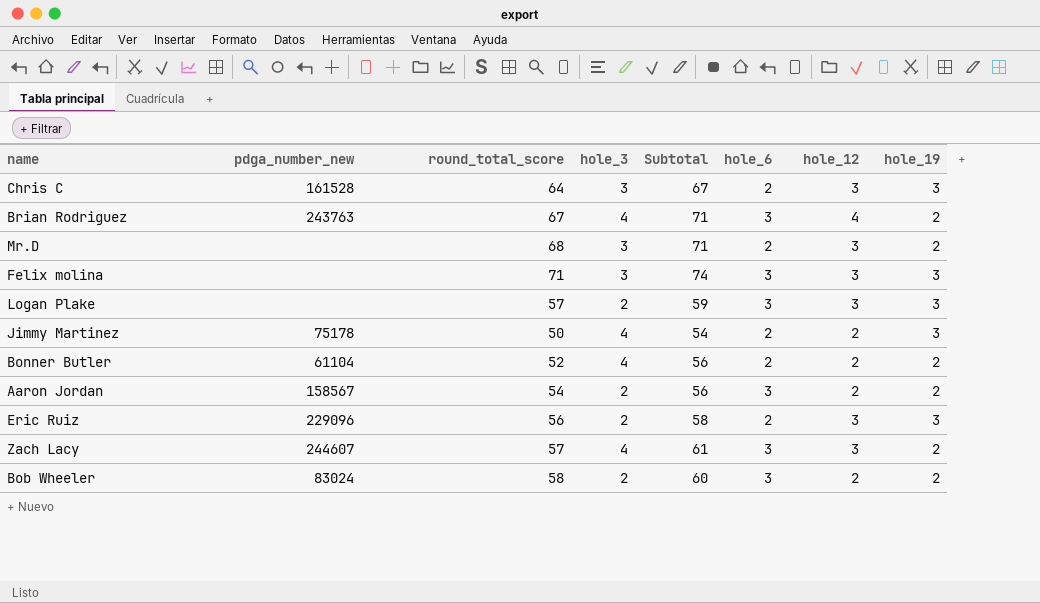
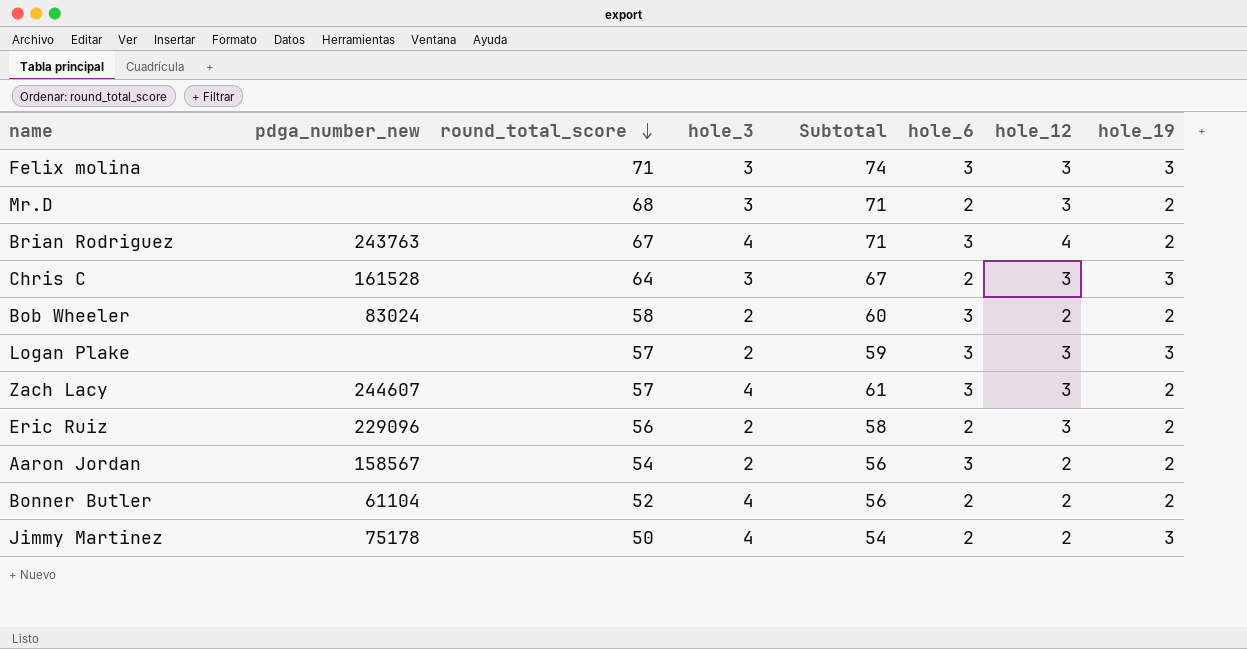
row order: none -> round_total_score descending
Eric Ruiz | hole_19: 3 -> 2

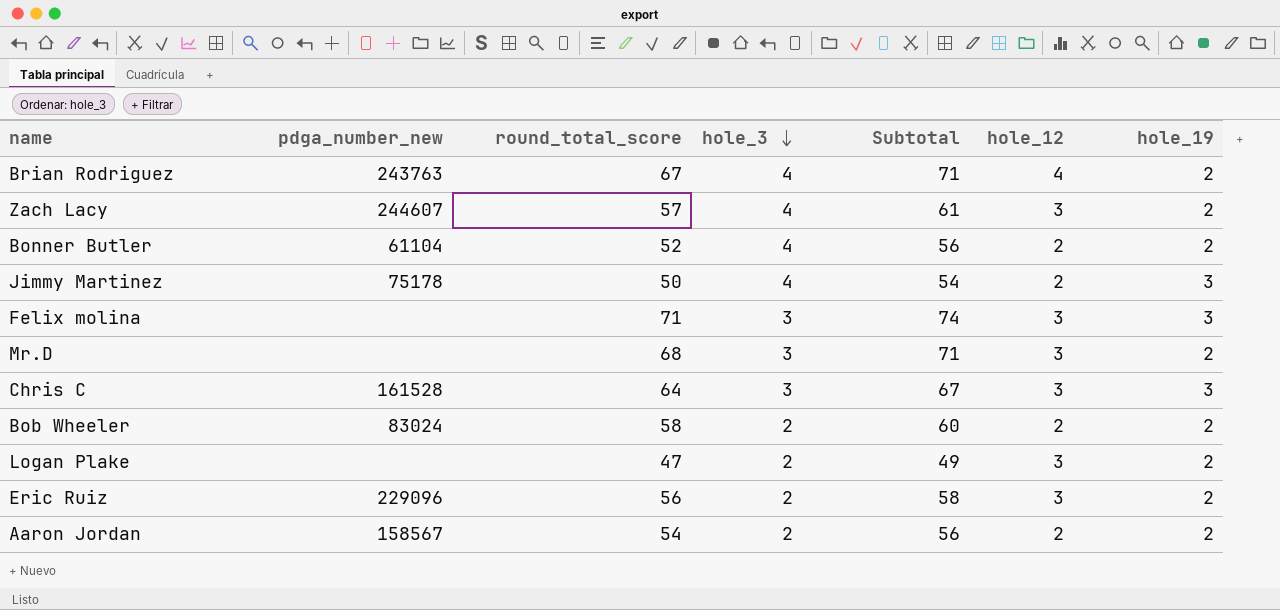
row order: round_total_score descending -> hole_3 descending
column hole_6 | position: 6 -> none
Logan Plake | round_total_score: 57 -> 47
Logan Plake | Subtotal: 59 -> 49
Logan Plake | hole_19: 3 -> 2

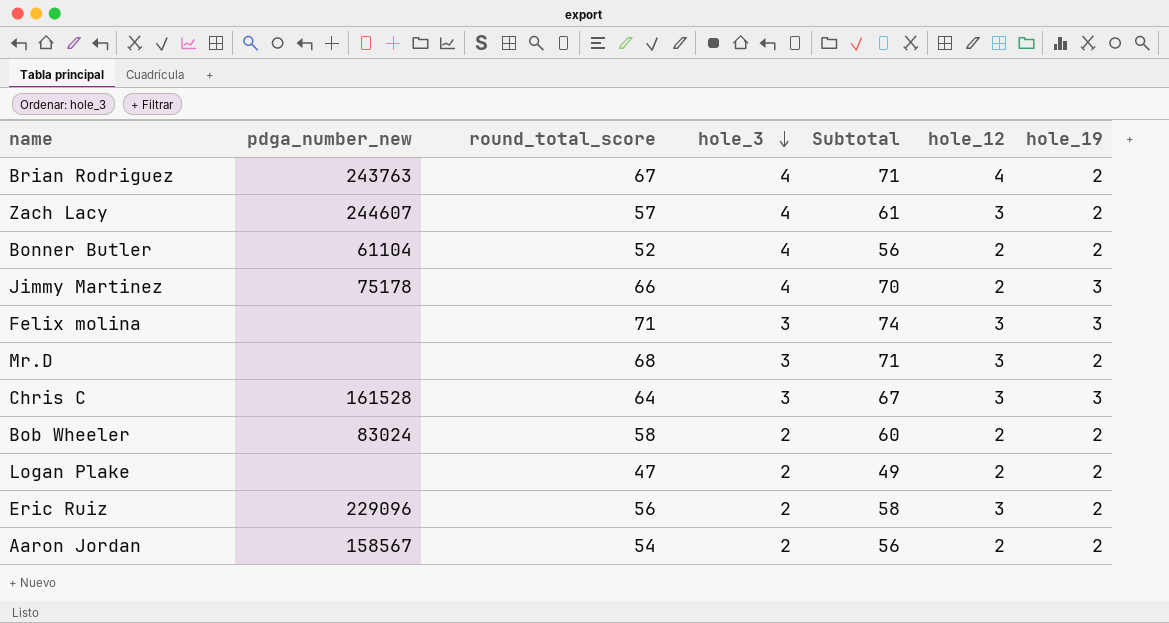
Jimmy Martinez | round_total_score: 50 -> 66
Jimmy Martinez | Subtotal: 54 -> 70
Logan Plake | hole_12: 3 -> 2

